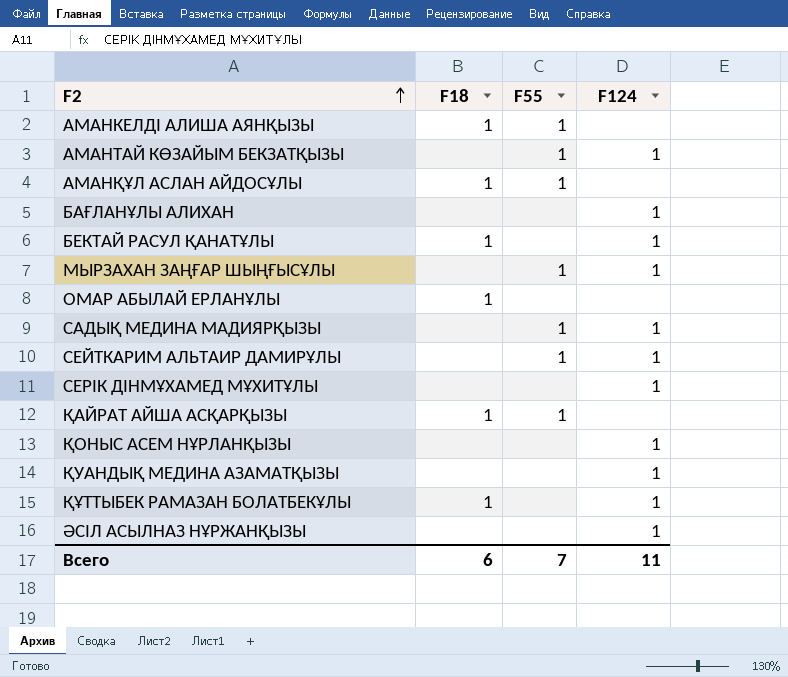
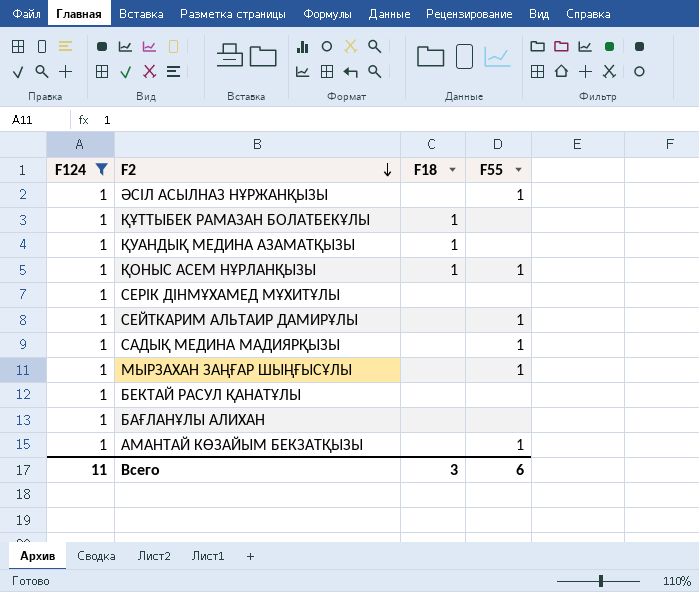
filter: none -> F124 = 1
row order: F2 ascending -> F2 descending
column F124 | position: 4 -> 1
ӘСІЛ АСЫЛНАЗ НҰРЖАНҚЫЗЫ | F55: none -> 1
ҚУАНДЫҚ МЕДИНА АЗАМАТҚЫЗЫ | F18: none -> 1
ҚОНЫС АСЕМ НҰРЛАНҚЫЗЫ | F18: none -> 1
ҚОНЫС АСЕМ НҰРЛАНҚЫЗЫ | F55: none -> 1
БЕКТАЙ РАСУЛ ҚАНАТҰЛЫ | F18: 1 -> none
Всего | F18: 6 -> 3
Всего | F55: 7 -> 6

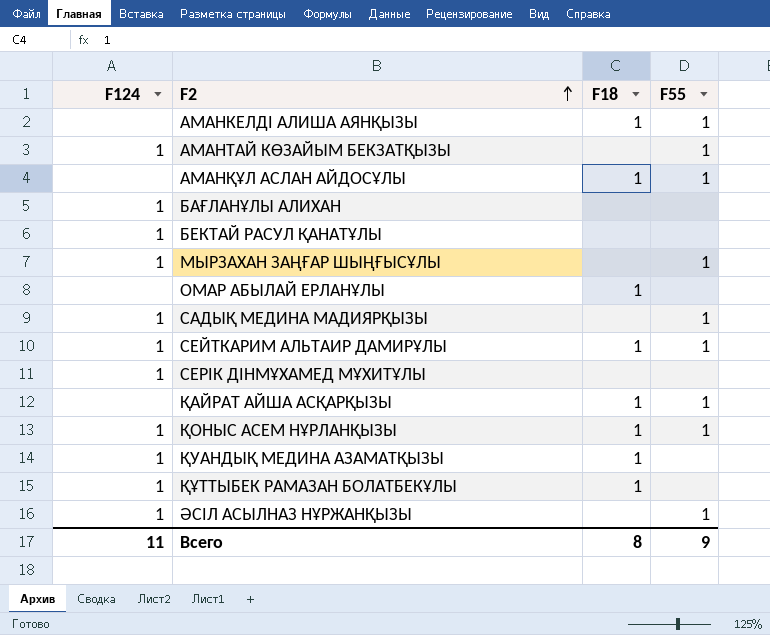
filter: F124 = 1 -> none
row order: F2 descending -> F2 ascending
СЕЙТКАРИМ АЛЬТАИР ДАМИРҰЛЫ | F18: none -> 1
Всего | F18: 3 -> 8
Всего | F55: 6 -> 9

